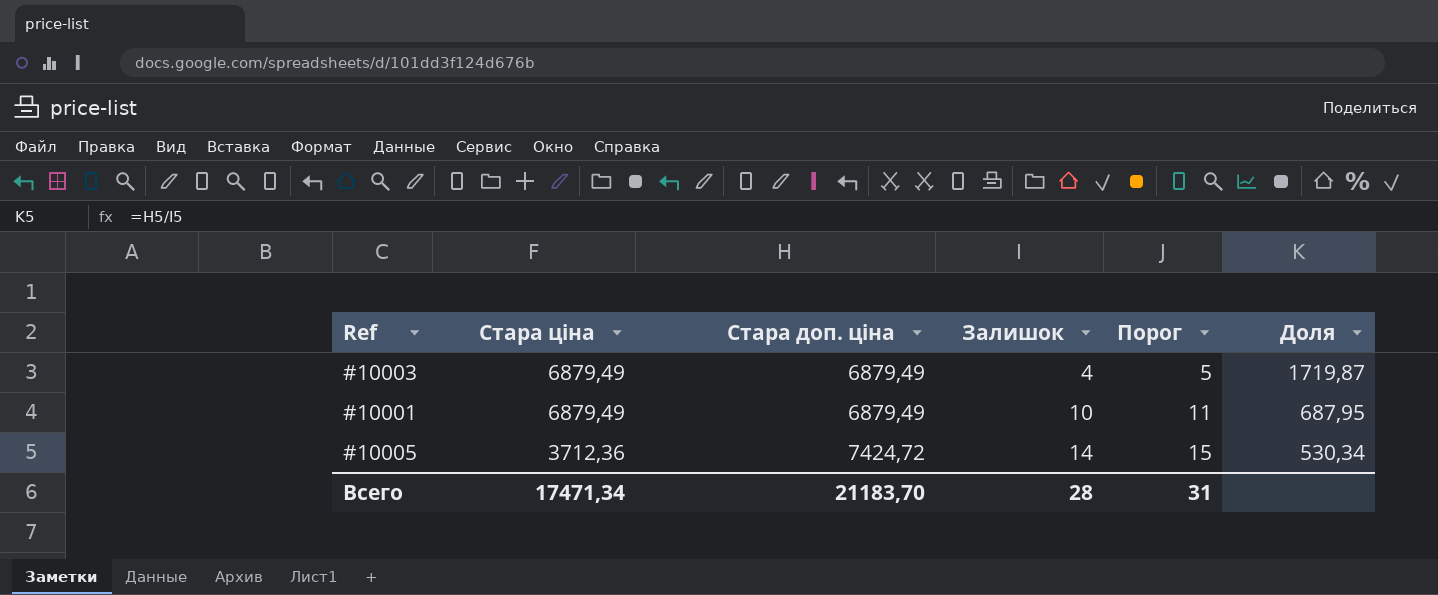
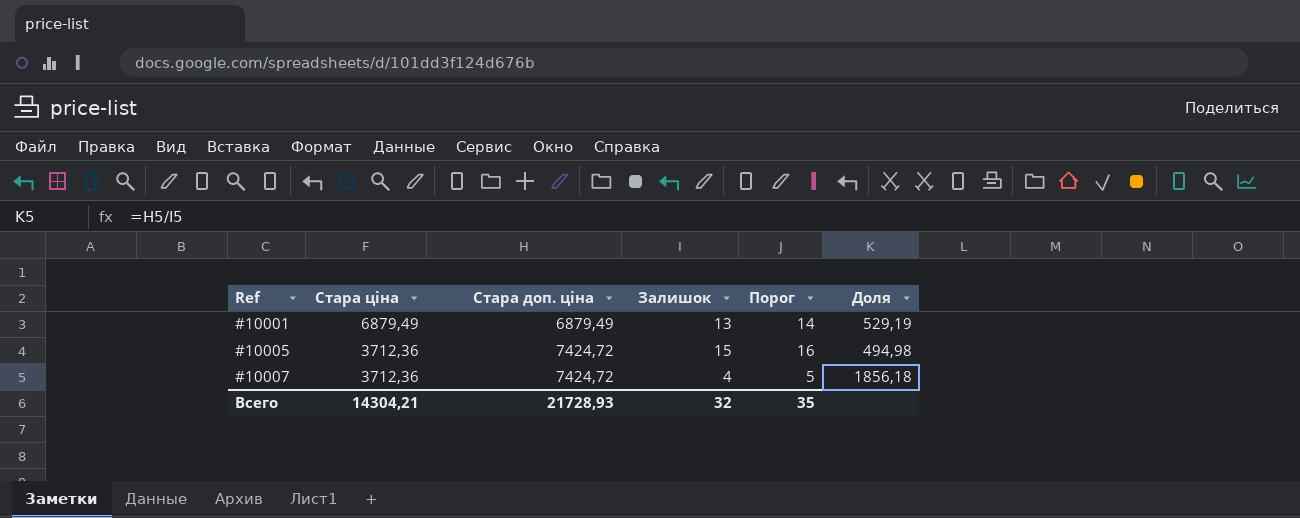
row #10003: 6879,49 | 6879,49 | 4 | 5 | 1719,87 -> none
#10001 | Залишок: 10 -> 13
#10001 | Порог: 11 -> 14
#10001 | Доля: 687,95 -> 529,19
#10005 | Залишок: 14 -> 15
#10005 | Порог: 15 -> 16
#10005 | Доля: 530,34 -> 494,98
row #10007: none -> 3712,36 | 7424,72 | 4 | 5 | 1856,18
Всего | Стара ціна: 17471,34 -> 14304,21
Всего | Стара доп. ціна: 21183,70 -> 21728,93
Всего | Залишок: 28 -> 32
Всего | Порог: 31 -> 35

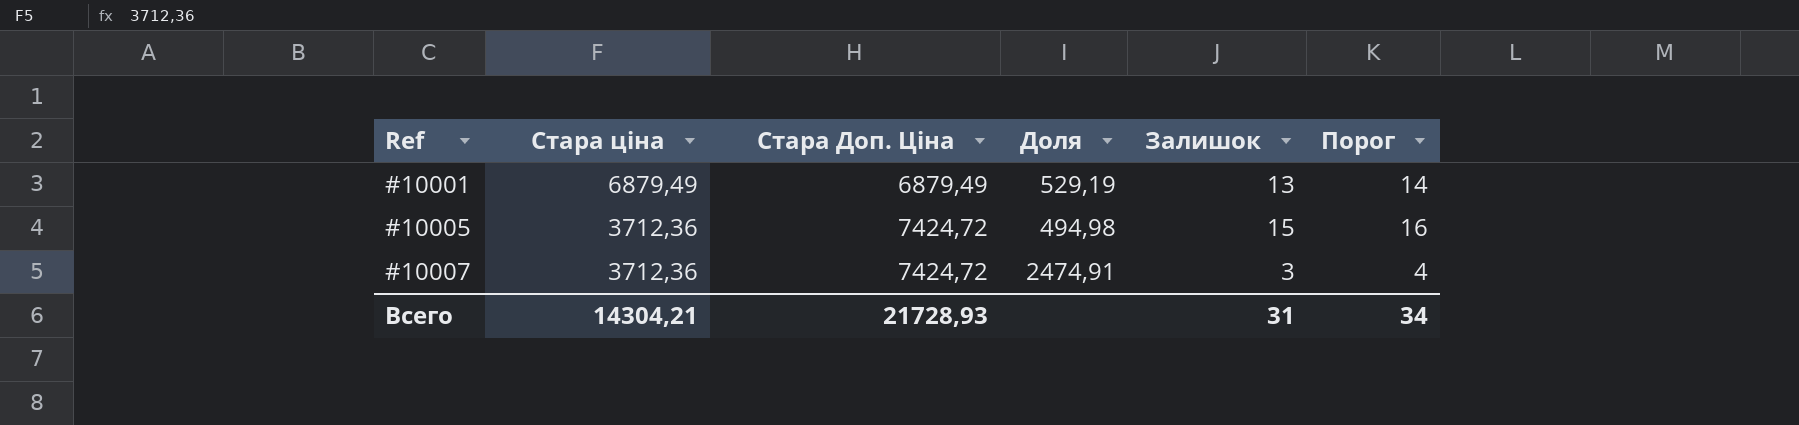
column name: Стара доп. ціна -> Стара Доп. Ціна
column Доля | position: 6 -> 4
#10007 | Доля: 1856,18 -> 2474,91
#10007 | Залишок: 4 -> 3
#10007 | Порог: 5 -> 4
Всего | Залишок: 32 -> 31
Всего | Порог: 35 -> 34

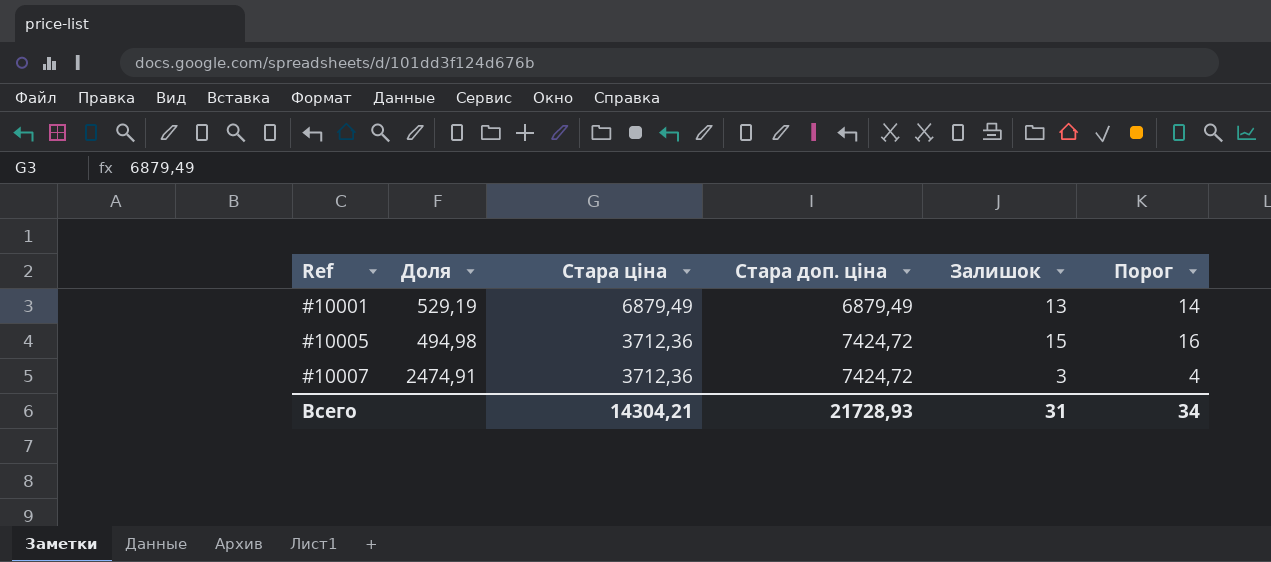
column Доля | position: 4 -> 2
column name: Стара Доп. Ціна -> Стара доп. ціна

